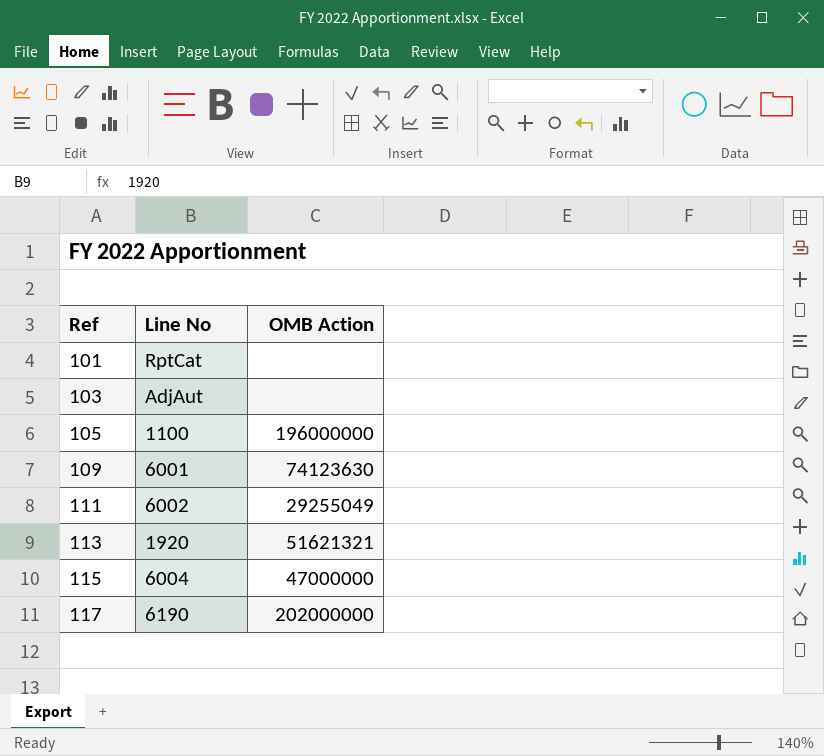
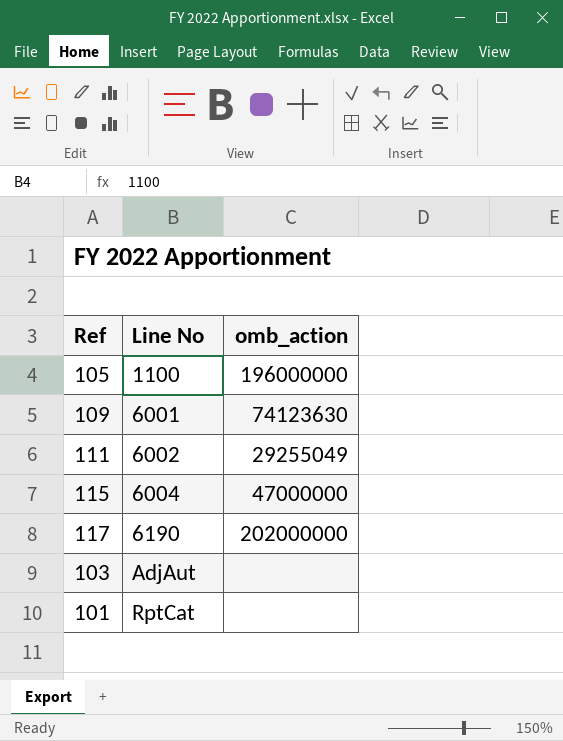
row order: Ref ascending -> Line No ascending
column name: OMB Action -> omb_action
row 113: 1920 | 51621321 -> none

